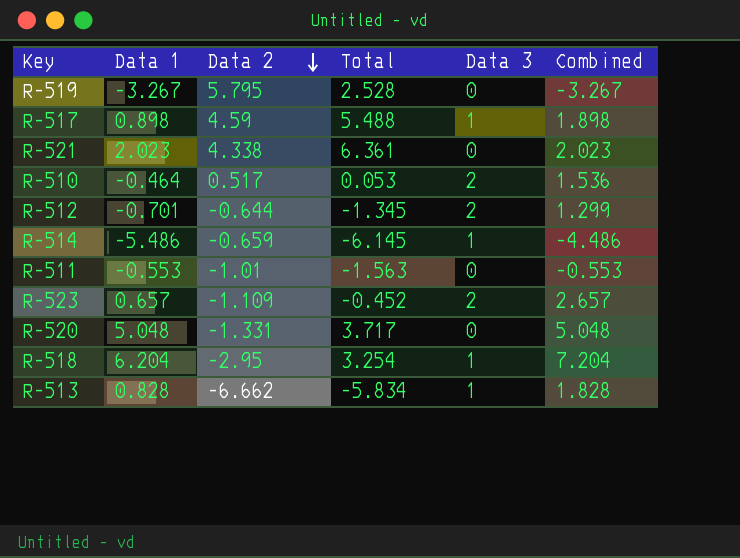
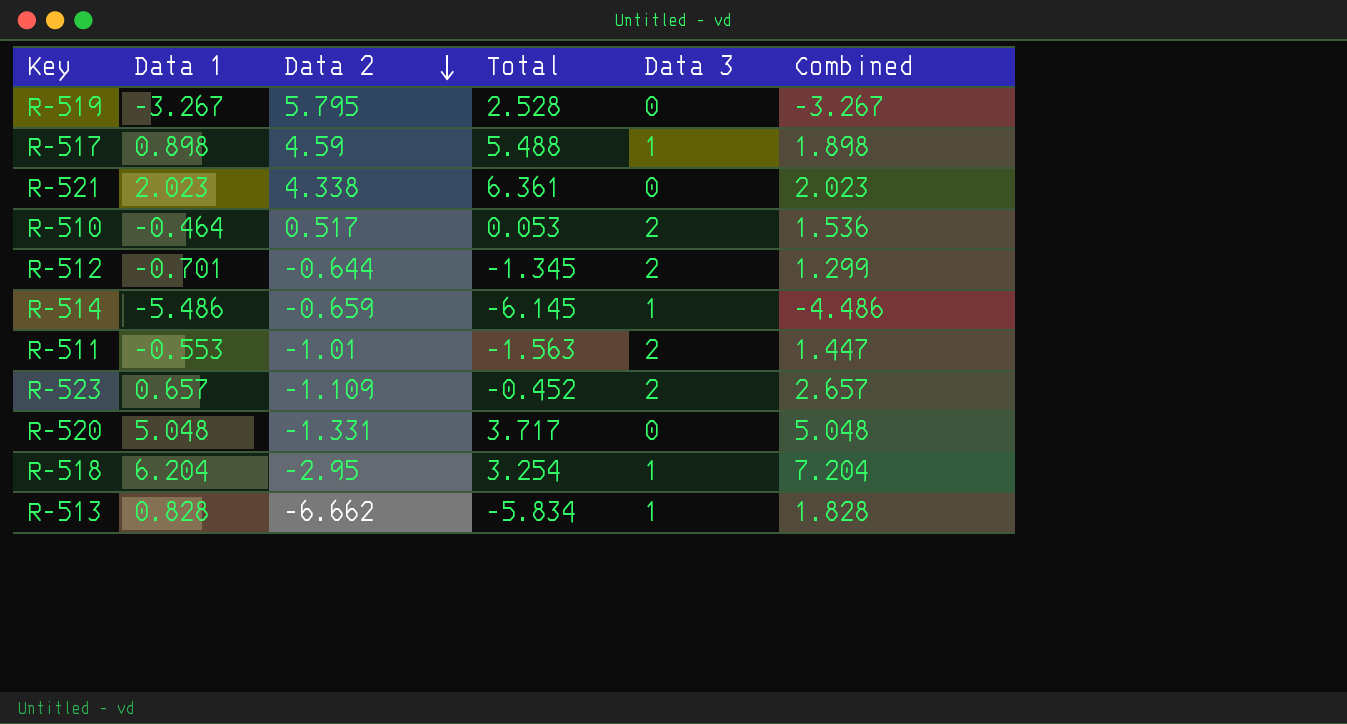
R-511 | Data 3: 0 -> 2
R-511 | Combined: -0.553 -> 1.447

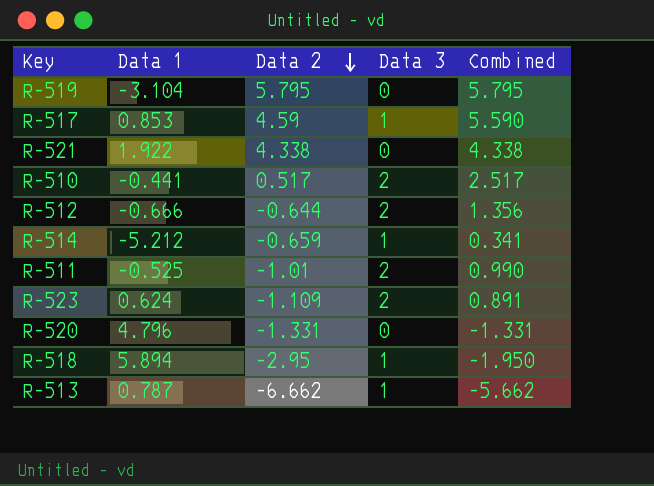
column Total | formula: [Data 1] + [Data 2] -> none
column Combined | formula: [Data 1] + [Data 3] -> [Data 2] + [Data 3]
R-519 | Data 1: -3.267 -> -3.104
R-517 | Data 1: 0.898 -> 0.853
R-521 | Data 1: 2.023 -> 1.922
R-510 | Data 1: -0.464 -> -0.441
R-512 | Data 1: -0.701 -> -0.666
R-514 | Data 1: -5.486 -> -5.212
R-511 | Data 1: -0.553 -> -0.525
R-523 | Data 1: 0.657 -> 0.624
R-520 | Data 1: 5.048 -> 4.796
R-518 | Data 1: 6.204 -> 5.894
R-513 | Data 1: 0.828 -> 0.787

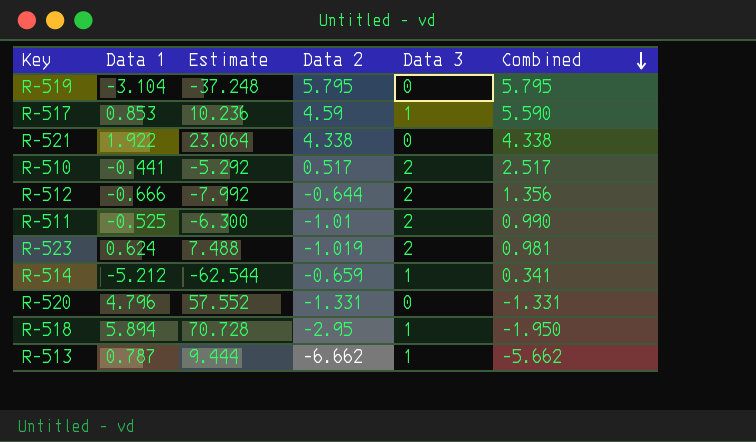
row order: Data 2 descending -> Combined descending
column Estimate | formula: none -> [Data 1] * 12
R-523 | Data 2: -1.109 -> -1.019
R-523 | Combined: 0.891 -> 0.981

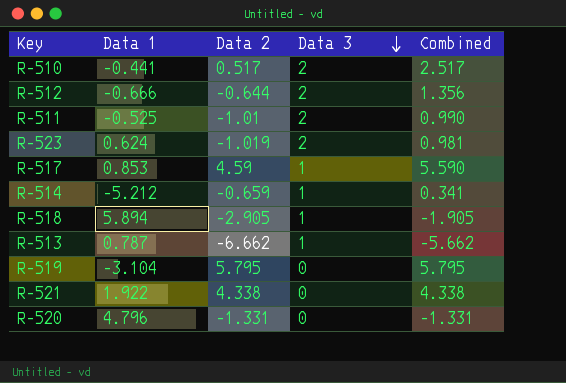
row order: Combined descending -> Data 3 descending
column Estimate | formula: [Data 1] * 12 -> none
R-518 | Data 2: -2.95 -> -2.905
R-518 | Combined: -1.950 -> -1.905

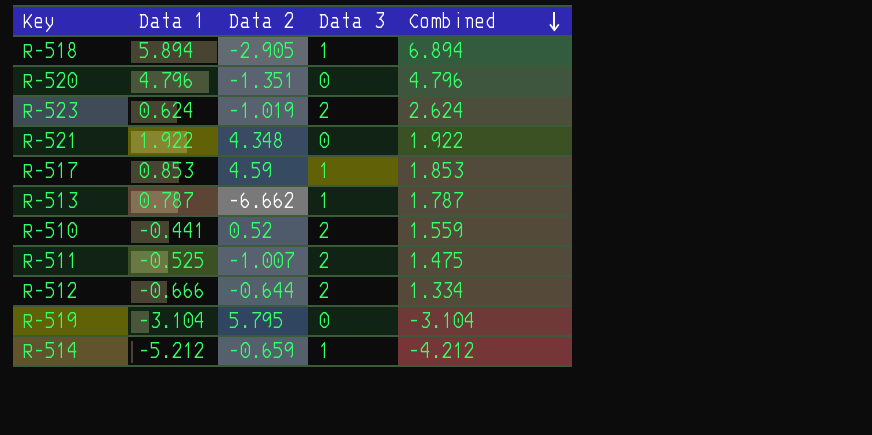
row order: Data 3 descending -> Combined descending
column Combined | formula: [Data 2] + [Data 3] -> [Data 1] + [Data 3]
R-520 | Data 2: -1.331 -> -1.351
R-521 | Data 2: 4.338 -> 4.348
R-510 | Data 2: 0.517 -> 0.52
R-511 | Data 2: -1.01 -> -1.007

